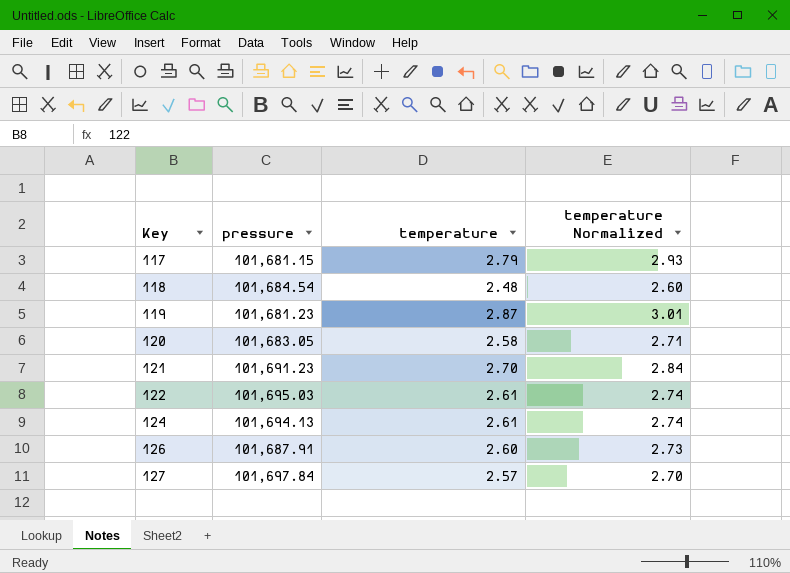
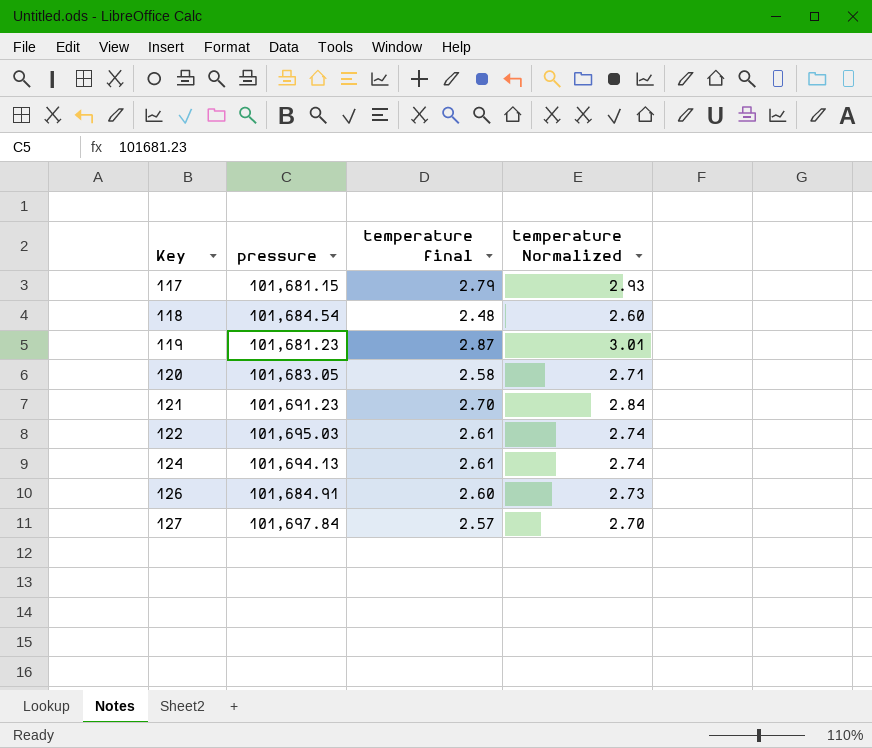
column name: temperature -> temperature final
126 | pressure: 101,687.91 -> 101,684.91

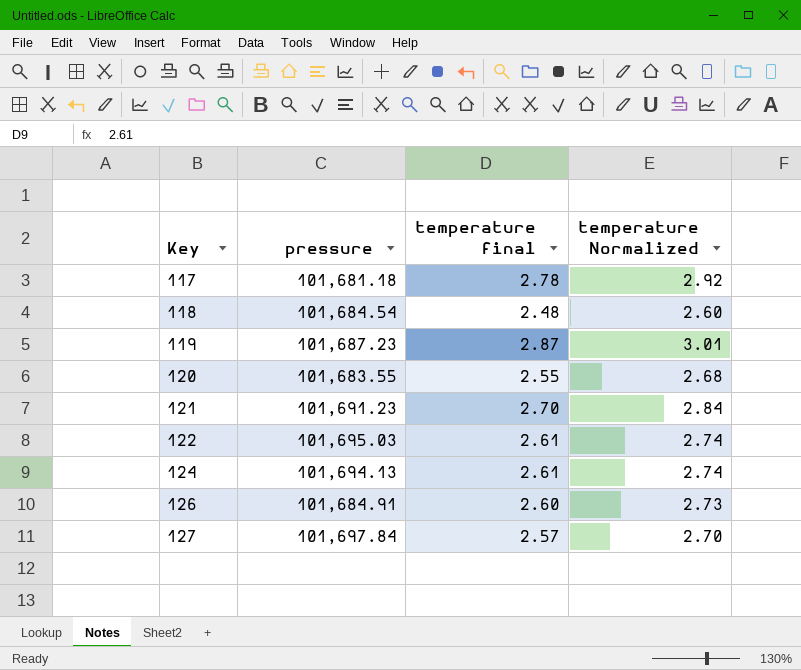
117 | pressure: 101,681.15 -> 101,681.18
117 | temperature final: 2.79 -> 2.78
117 | temperature Normalized: 2.93 -> 2.92
119 | pressure: 101,681.23 -> 101,687.23
120 | pressure: 101,683.05 -> 101,683.55
120 | temperature final: 2.58 -> 2.55
120 | temperature Normalized: 2.71 -> 2.68

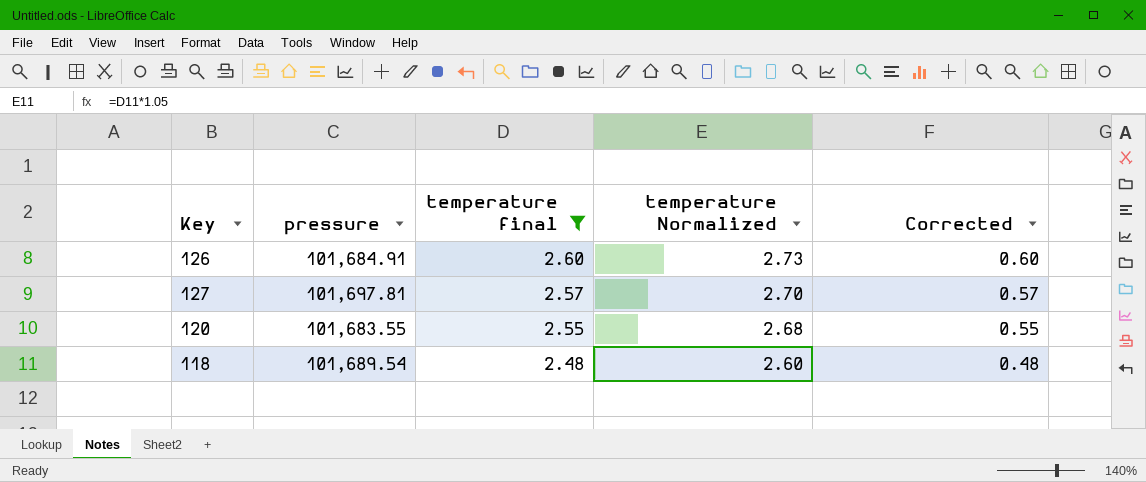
filter: none -> temperature final <= 2.60
row order: Key ascending -> temperature final descending
column Corrected | formula: none -> [temperature final] - 2
127 | pressure: 101,697.84 -> 101,697.81
118 | pressure: 101,684.54 -> 101,689.54

